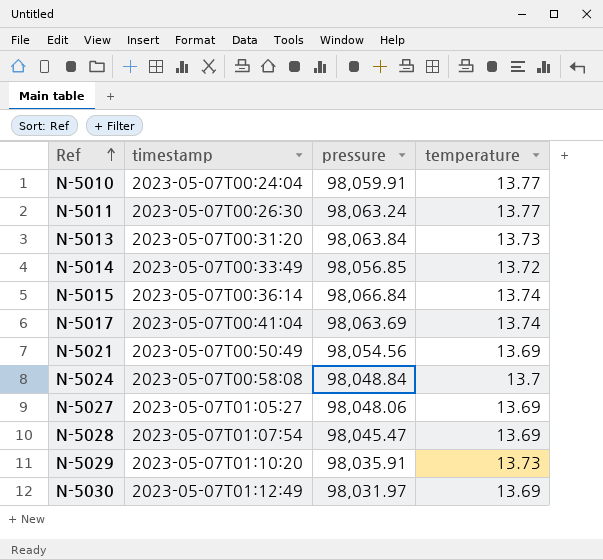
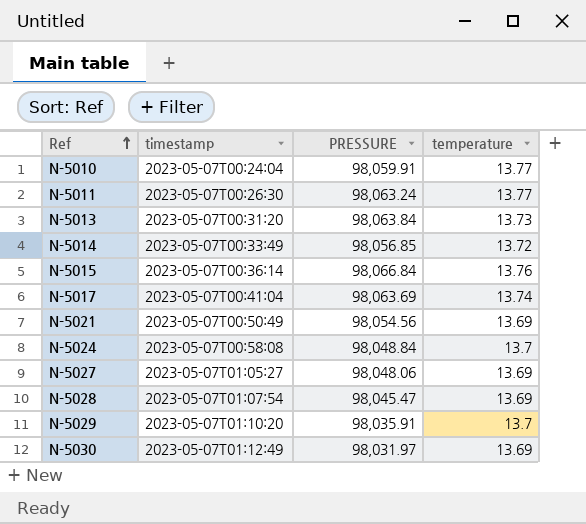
column name: pressure -> PRESSURE
N-5015 | temperature: 13.74 -> 13.76
N-5029 | temperature: 13.73 -> 13.7

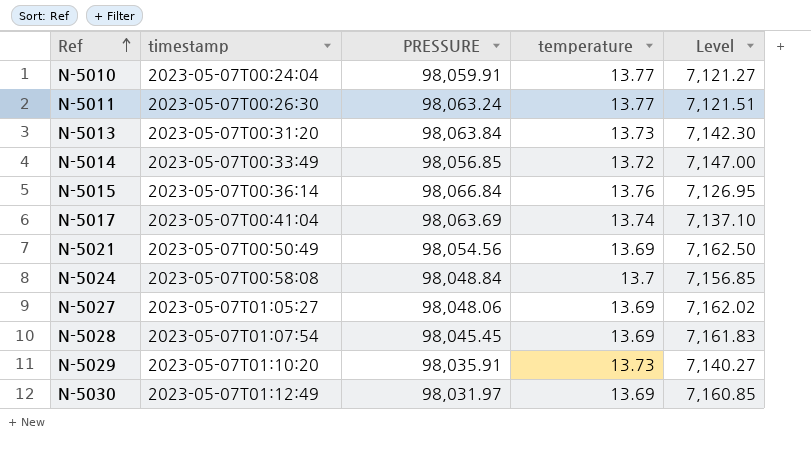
column Level | formula: none -> [PRESSURE] / [temperature]
N-5028 | PRESSURE: 98,045.47 -> 98,045.45
N-5029 | temperature: 13.7 -> 13.73

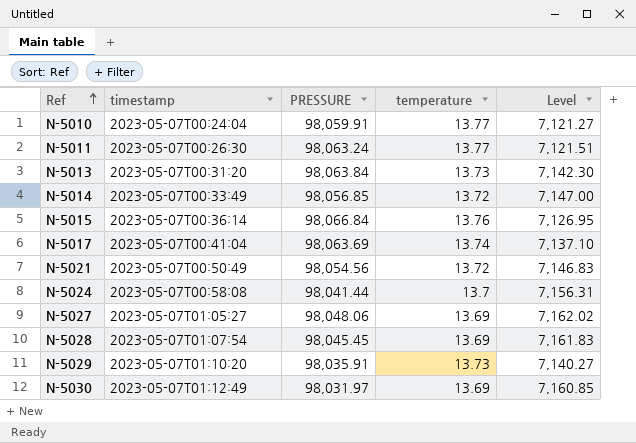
N-5021 | temperature: 13.69 -> 13.72
N-5021 | Level: 7,162.50 -> 7,146.83
N-5024 | PRESSURE: 98,048.84 -> 98,041.44
N-5024 | Level: 7,156.85 -> 7,156.31

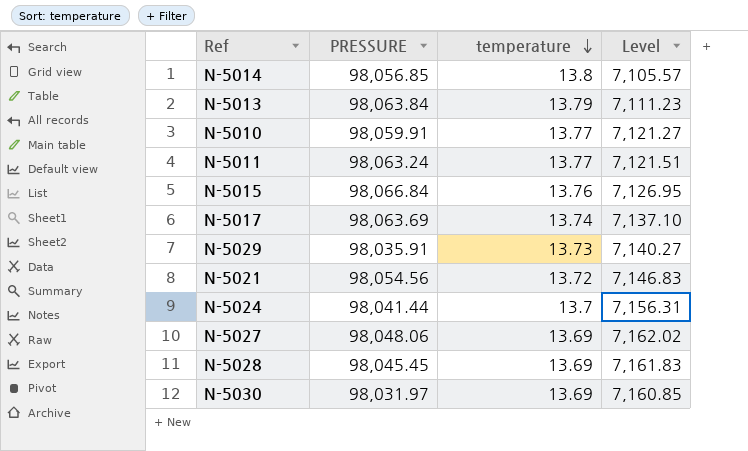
row order: Ref ascending -> temperature descending
column timestamp | position: 2 -> none
N-5014 | temperature: 13.72 -> 13.8
N-5014 | Level: 7,147.00 -> 7,105.57
N-5013 | temperature: 13.73 -> 13.79
N-5013 | Level: 7,142.30 -> 7,111.23

